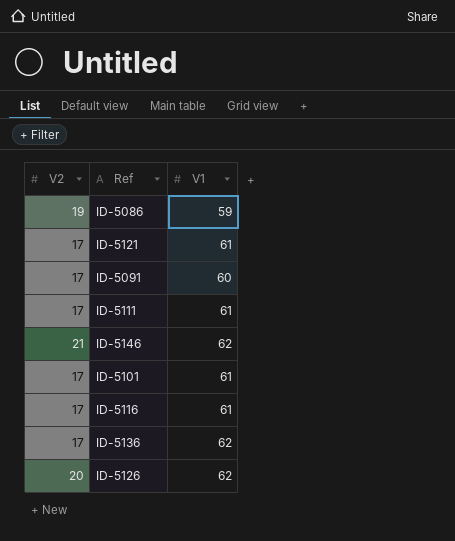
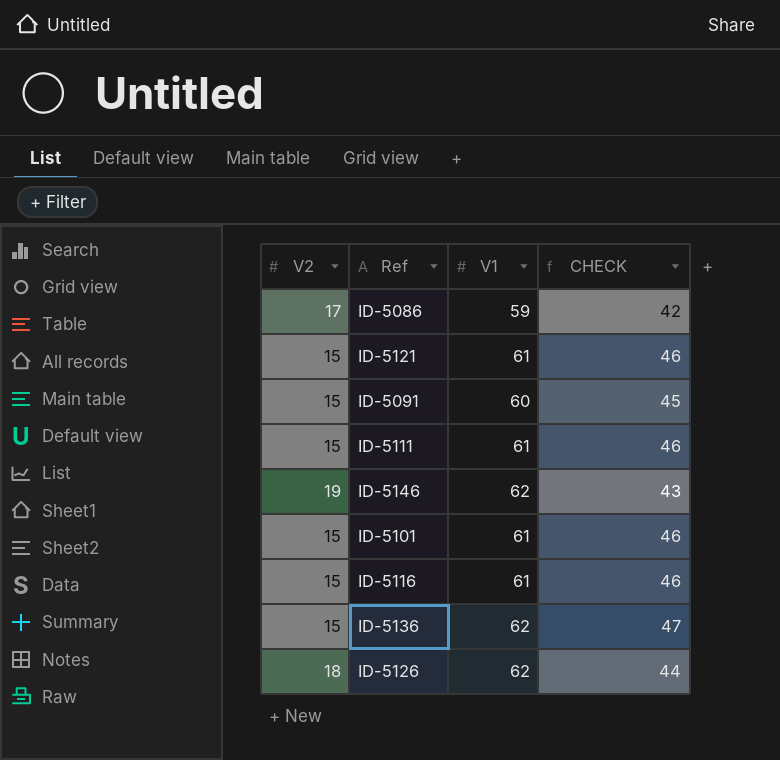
column CHECK | formula: none -> [V1] - [V2]
ID-5086 | V2: 19 -> 17
ID-5121 | V2: 17 -> 15
ID-5091 | V2: 17 -> 15
ID-5111 | V2: 17 -> 15
ID-5146 | V2: 21 -> 19
ID-5101 | V2: 17 -> 15
ID-5116 | V2: 17 -> 15
ID-5136 | V2: 17 -> 15
ID-5126 | V2: 20 -> 18

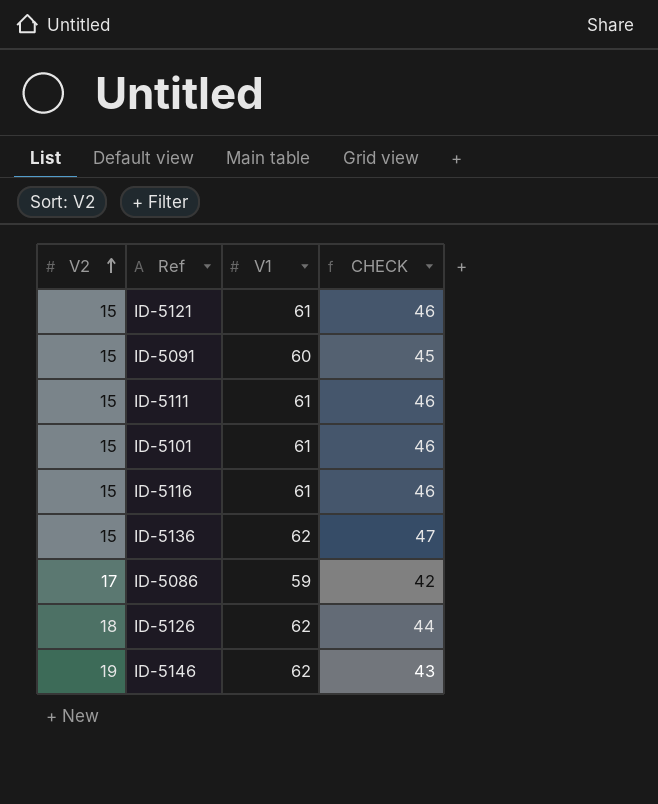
row order: none -> V2 ascending

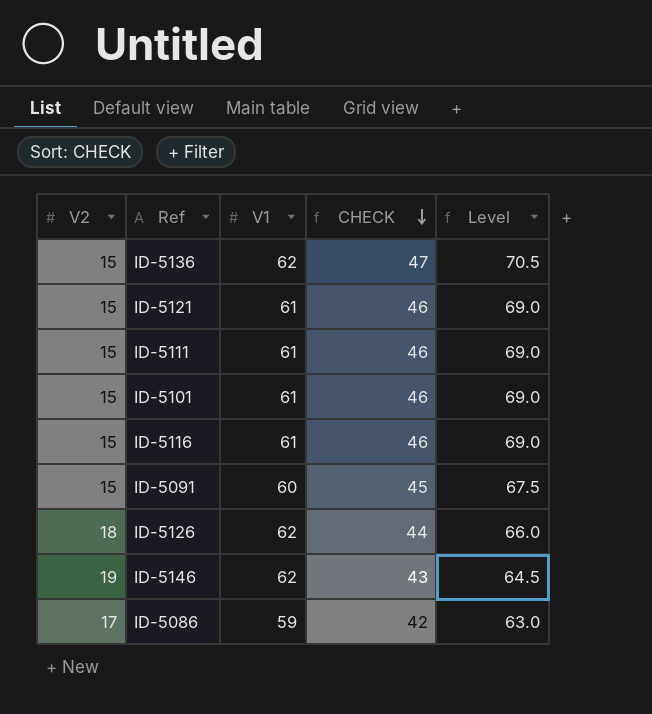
row order: V2 ascending -> CHECK descending
column Level | formula: none -> [CHECK] * 1.5

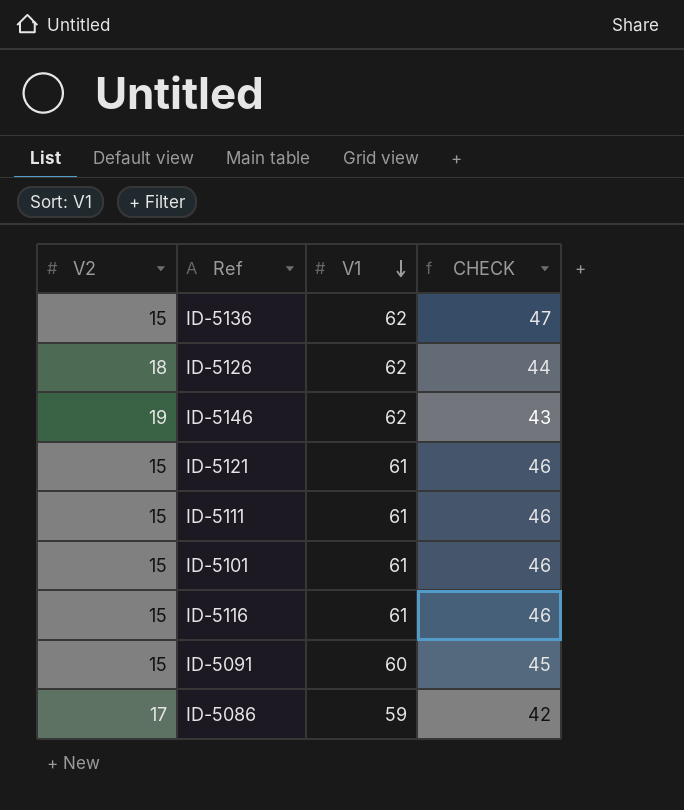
row order: CHECK descending -> V1 descending
column Level | formula: [CHECK] * 1.5 -> none

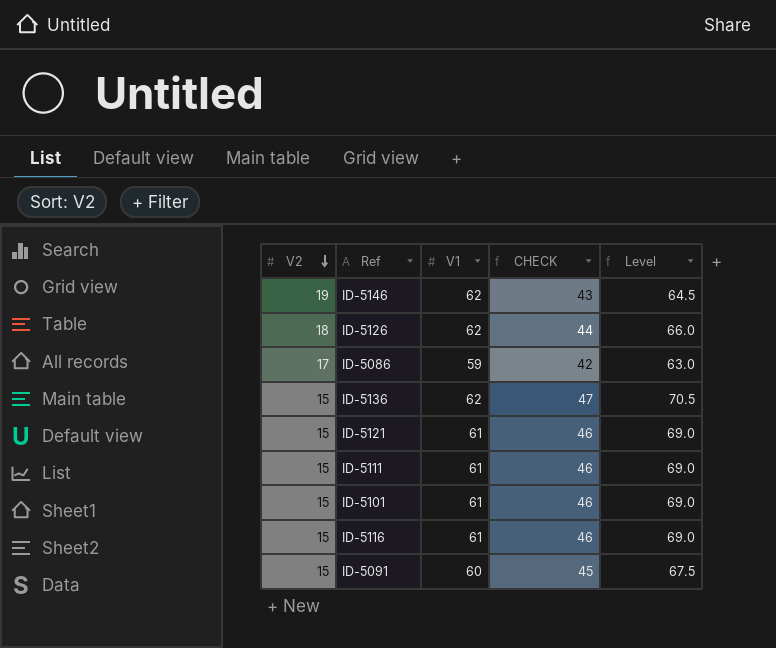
row order: V1 descending -> V2 descending
column Level | formula: none -> [CHECK] * 1.5

